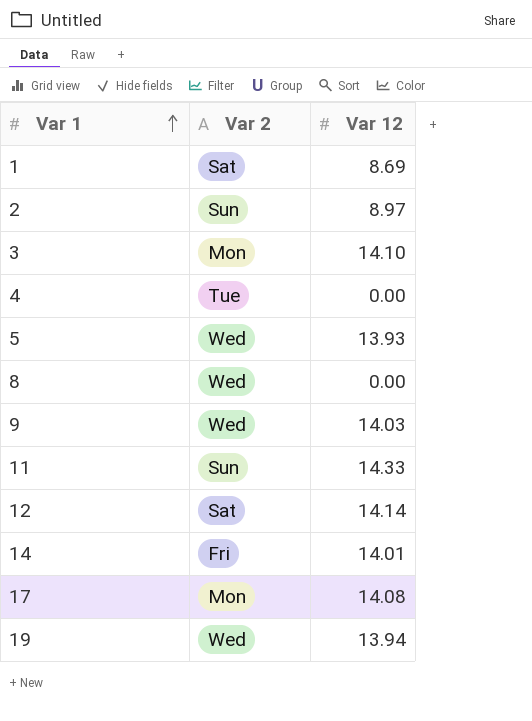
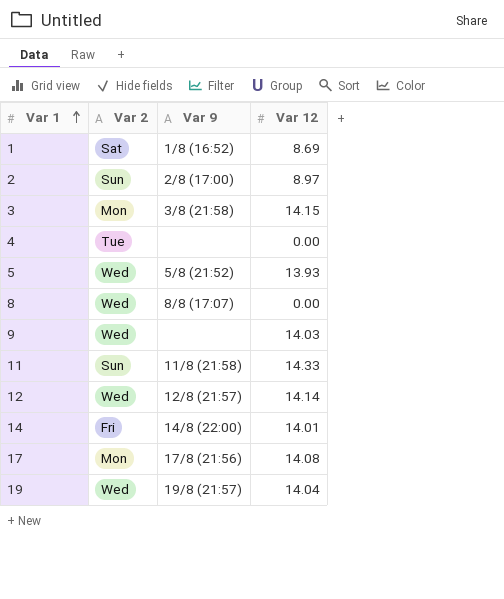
column Var 9 | position: none -> 3
3 | Var 12: 14.10 -> 14.15
12 | Var 2: Sat -> Wed
19 | Var 12: 13.94 -> 14.04

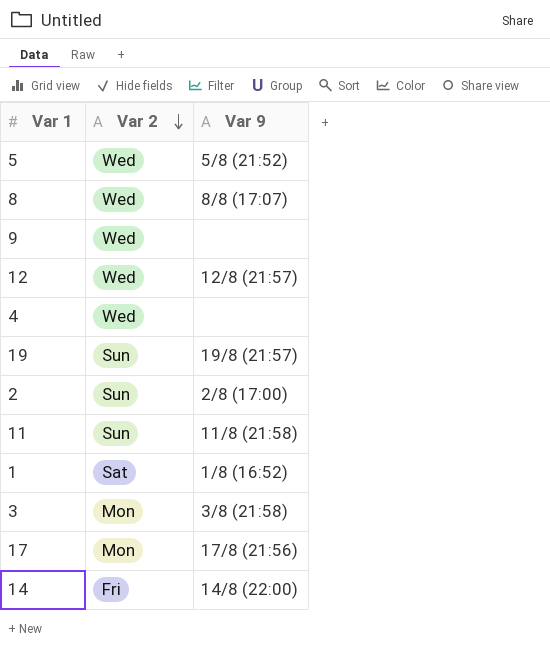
row order: Var 1 ascending -> Var 2 descending
column Var 12 | position: 4 -> none
4 | Var 2: Tue -> Wed
19 | Var 2: Wed -> Sun

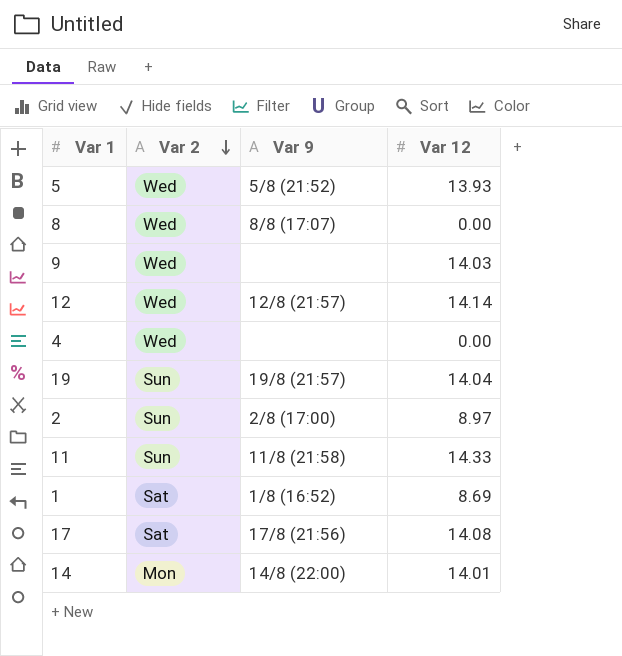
column Var 12 | position: none -> 4
row 3: Mon | 3/8 (21:58) -> none
17 | Var 2: Mon -> Sat
14 | Var 2: Fri -> Mon

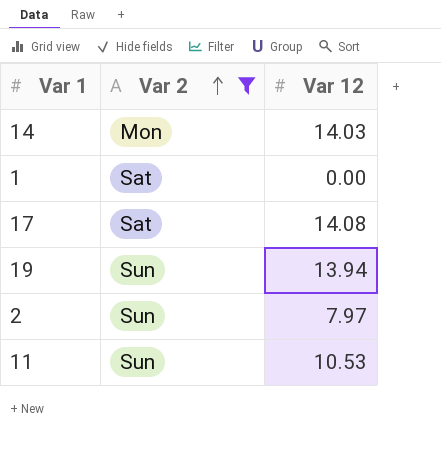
filter: none -> Var 2 != Wed
row order: Var 2 descending -> Var 2 ascending
column Var 9 | position: 3 -> none
14 | Var 12: 14.01 -> 14.03
1 | Var 12: 8.69 -> 0.00
19 | Var 12: 14.04 -> 13.94
2 | Var 12: 8.97 -> 7.97
11 | Var 12: 14.33 -> 10.53

